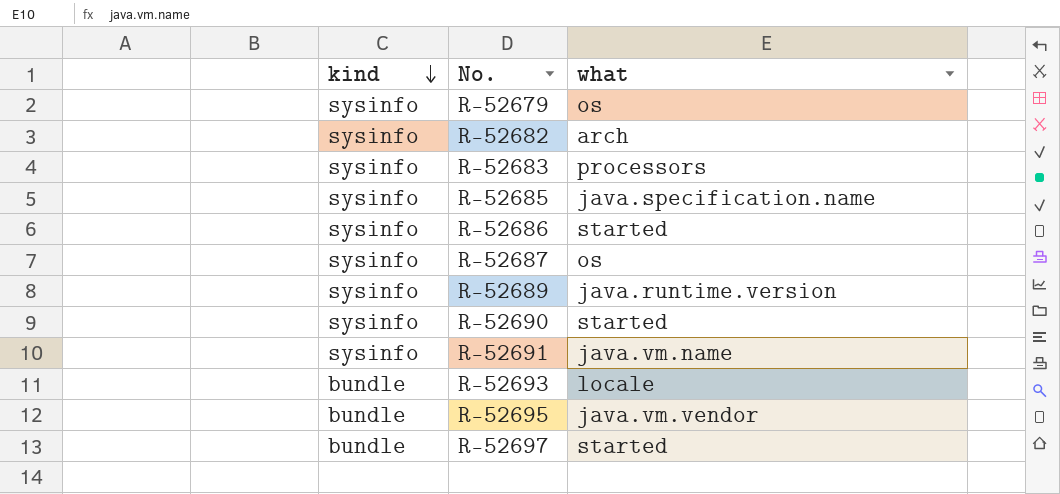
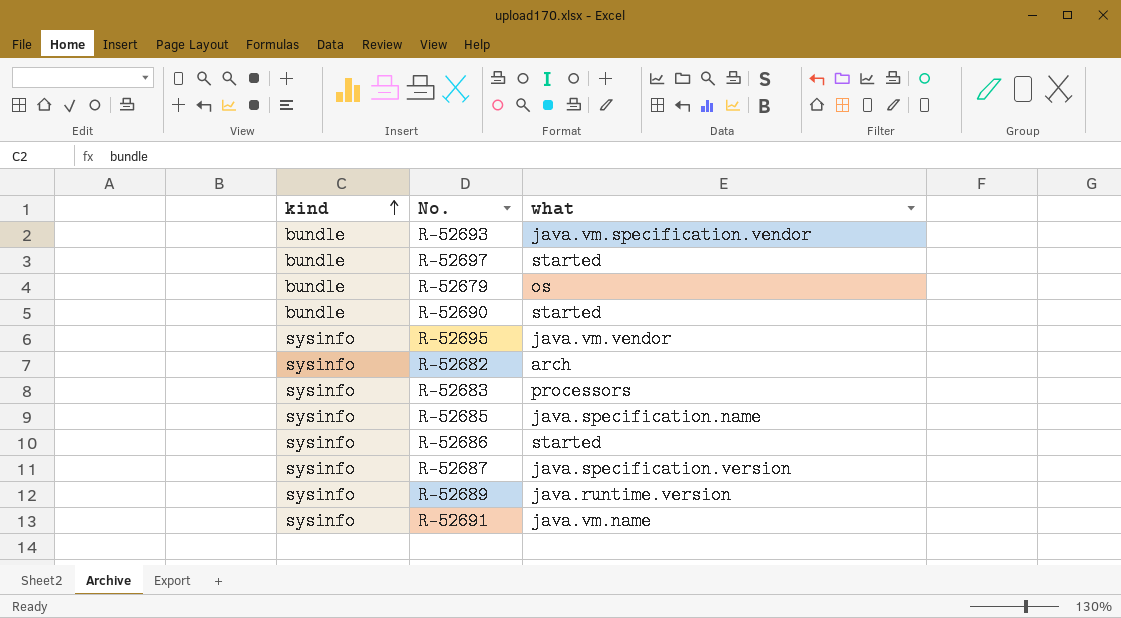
row order: kind descending -> kind ascending
R-52693 | what: locale -> java.vm.specification.vendor
R-52679 | kind: sysinfo -> bundle
R-52690 | kind: sysinfo -> bundle
R-52695 | kind: bundle -> sysinfo
R-52687 | what: os -> java.specification.version

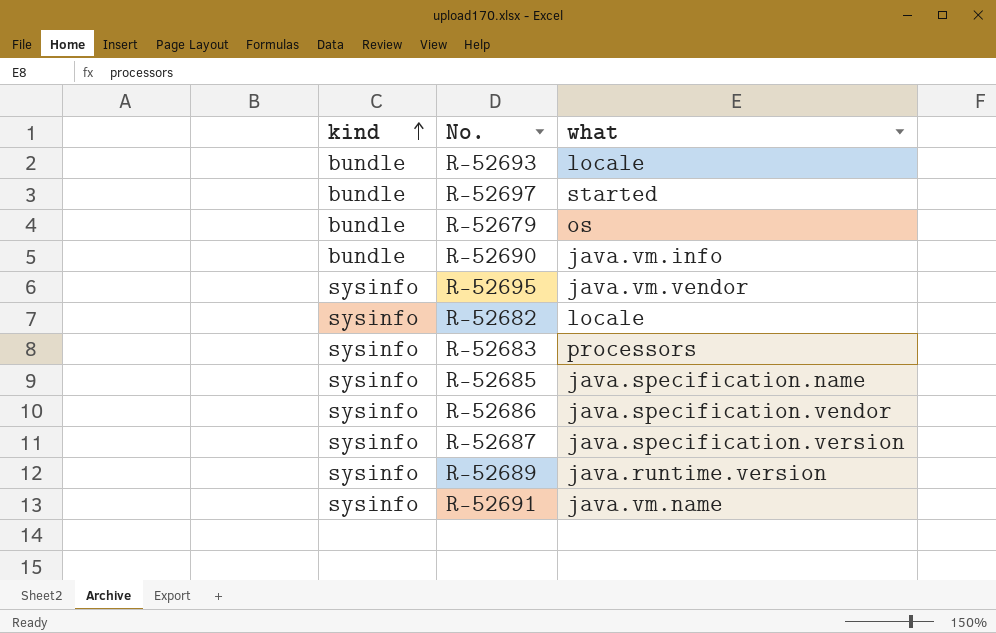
R-52693 | what: java.vm.specification.vendor -> locale
R-52690 | what: started -> java.vm.info
R-52682 | what: arch -> locale
R-52686 | what: started -> java.specification.vendor

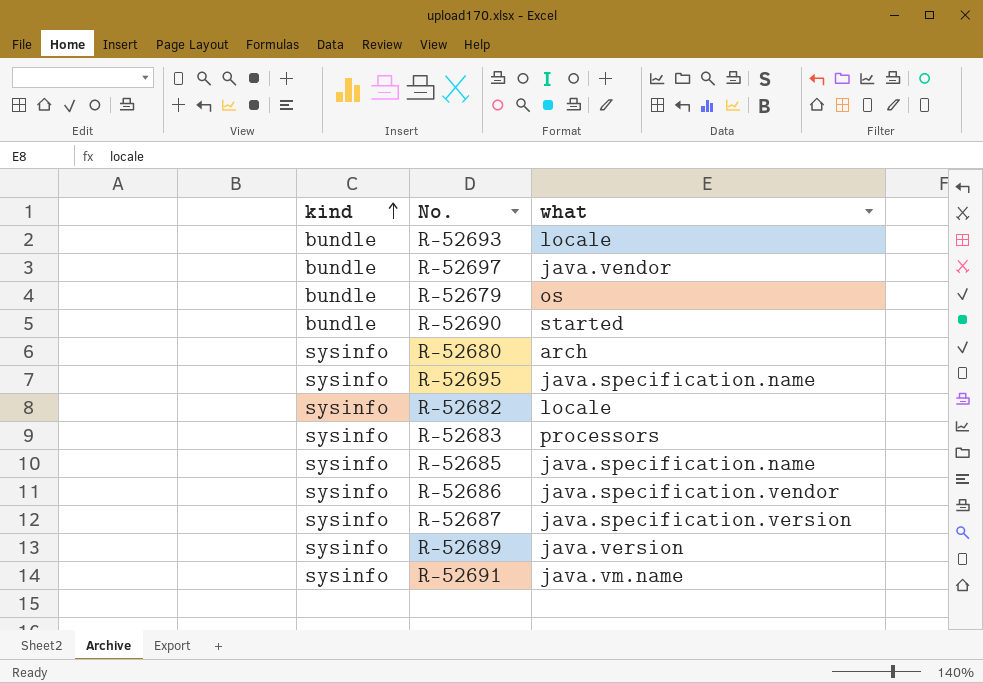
R-52697 | what: started -> java.vendor
R-52690 | what: java.vm.info -> started
row R-52680: none -> sysinfo | arch
R-52695 | what: java.vm.vendor -> java.specification.name
R-52689 | what: java.runtime.version -> java.version

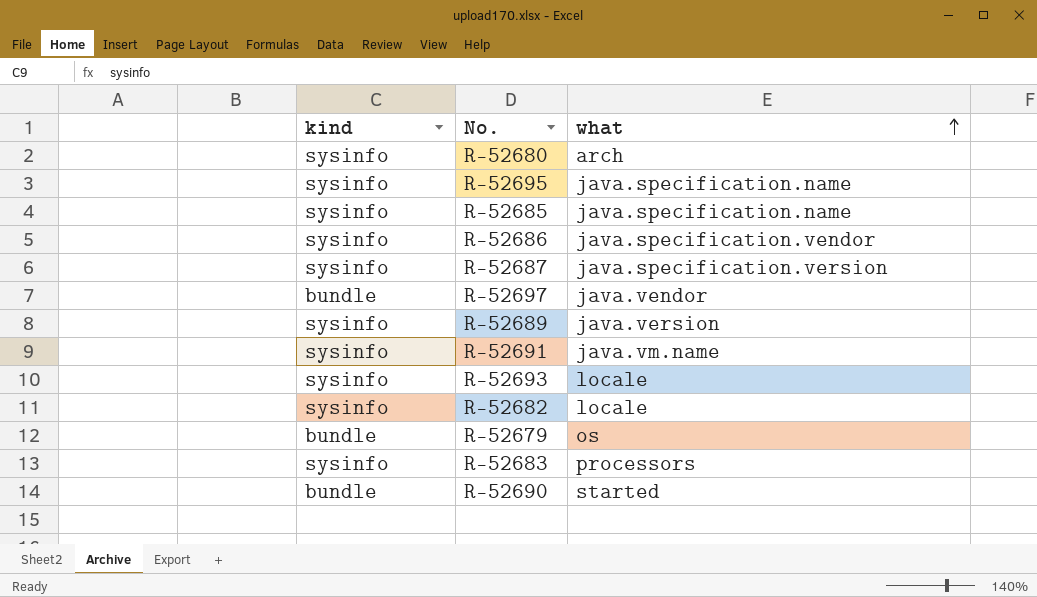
row order: kind ascending -> what ascending
R-52693 | kind: bundle -> sysinfo

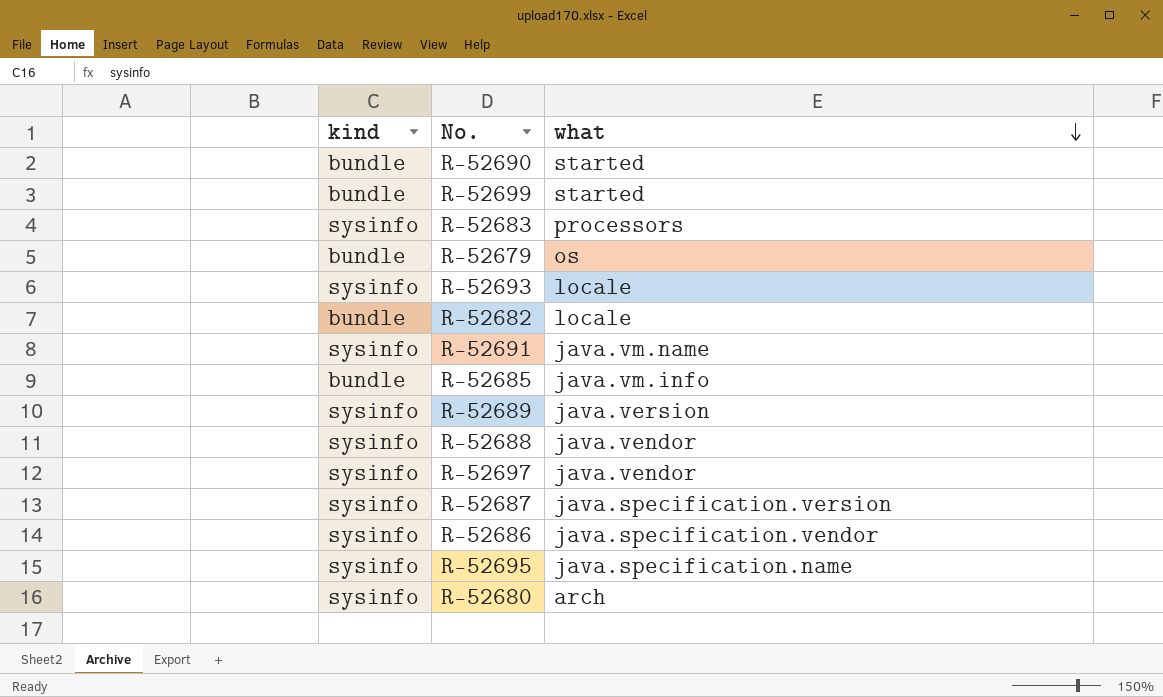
row order: what ascending -> what descending
row R-52699: none -> bundle | started
R-52682 | kind: sysinfo -> bundle
R-52685 | kind: sysinfo -> bundle
R-52685 | what: java.specification.name -> java.vm.info
row R-52688: none -> sysinfo | java.vendor
R-52697 | kind: bundle -> sysinfo

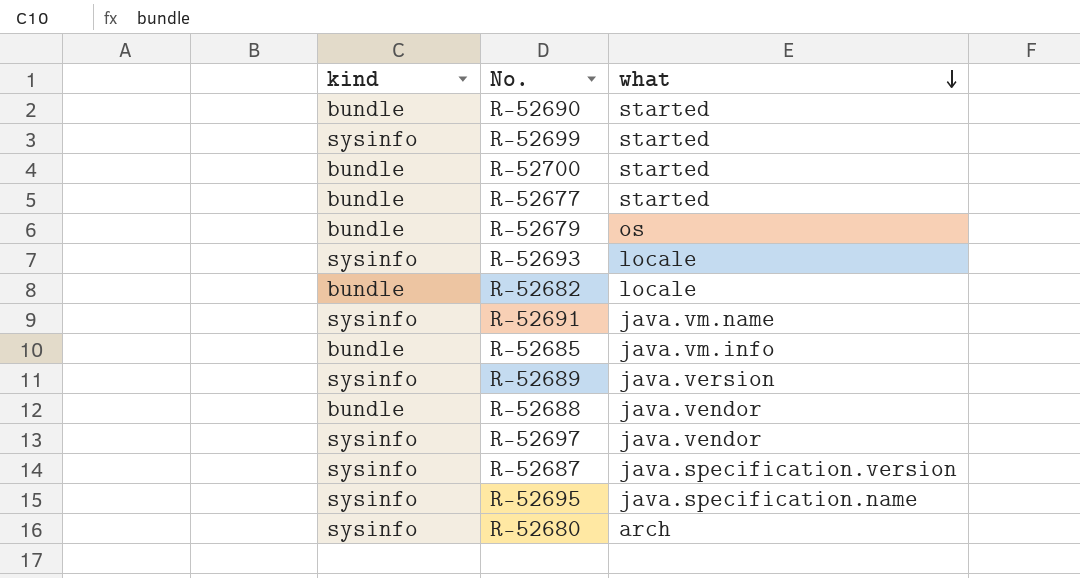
row R-52683: sysinfo | processors -> none
row R-52686: sysinfo | java.specification.vendor -> none
R-52699 | kind: bundle -> sysinfo
row R-52700: none -> bundle | started
row R-52677: none -> bundle | started
R-52688 | kind: sysinfo -> bundle

